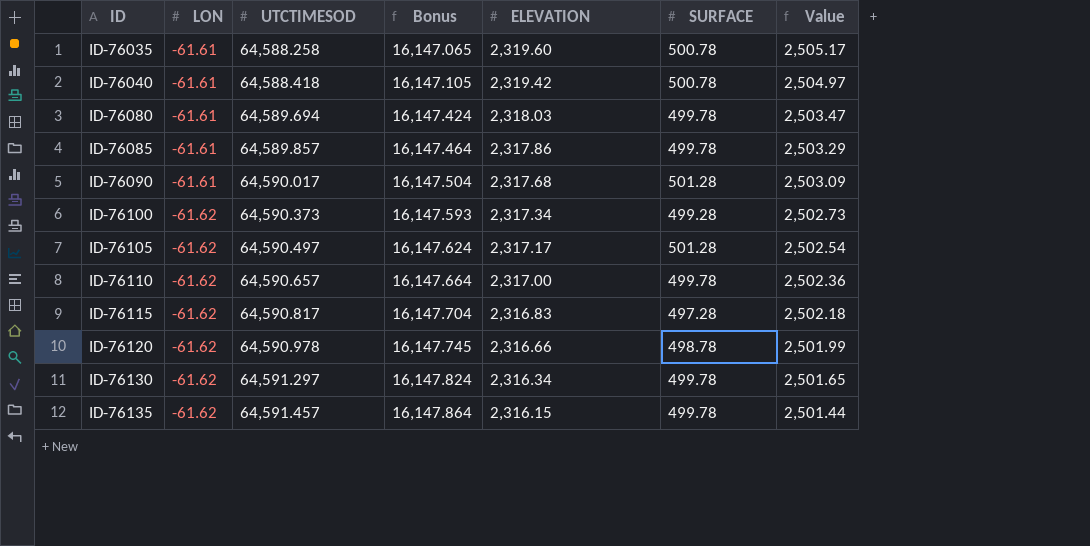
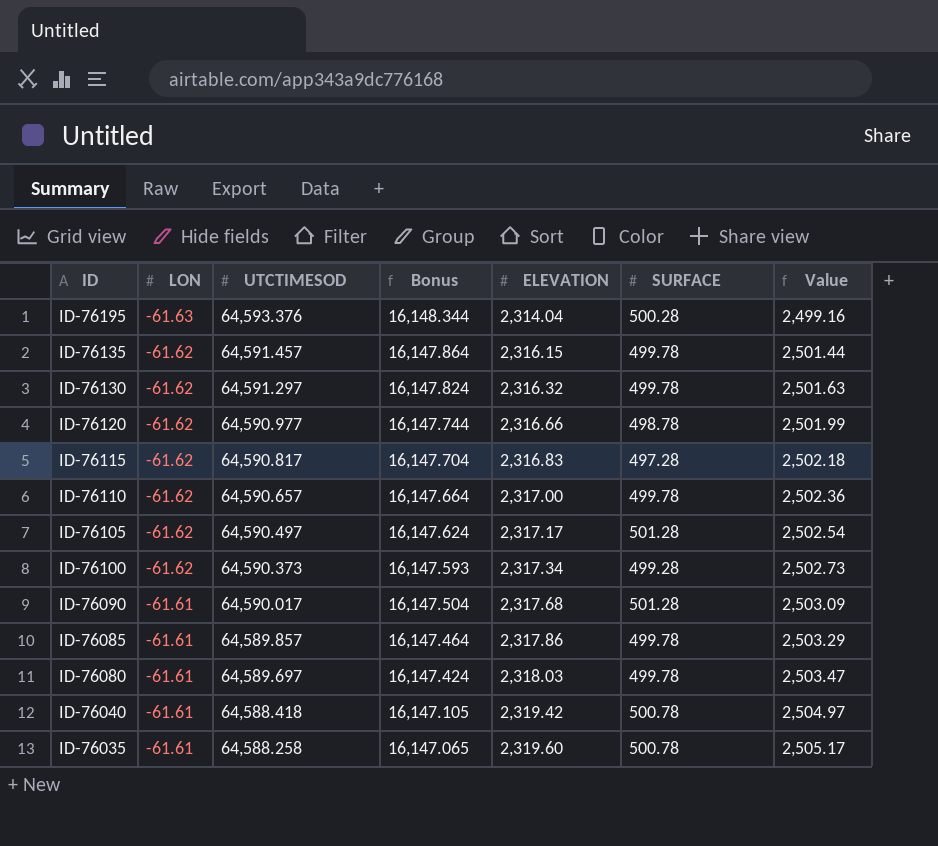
row order: ID ascending -> ID descending
row ID-76195: none -> -61.63 | 64,593.376 | 16,148.344 | 2,314.04 | 500.28 | 2,499.16
ID-76130 | ELEVATION: 2,316.34 -> 2,316.32
ID-76130 | Value: 2,501.65 -> 2,501.63
ID-76120 | UTCTIMESOD: 64,590.978 -> 64,590.977
ID-76120 | Bonus: 16,147.745 -> 16,147.744
ID-76080 | UTCTIMESOD: 64,589.694 -> 64,589.697

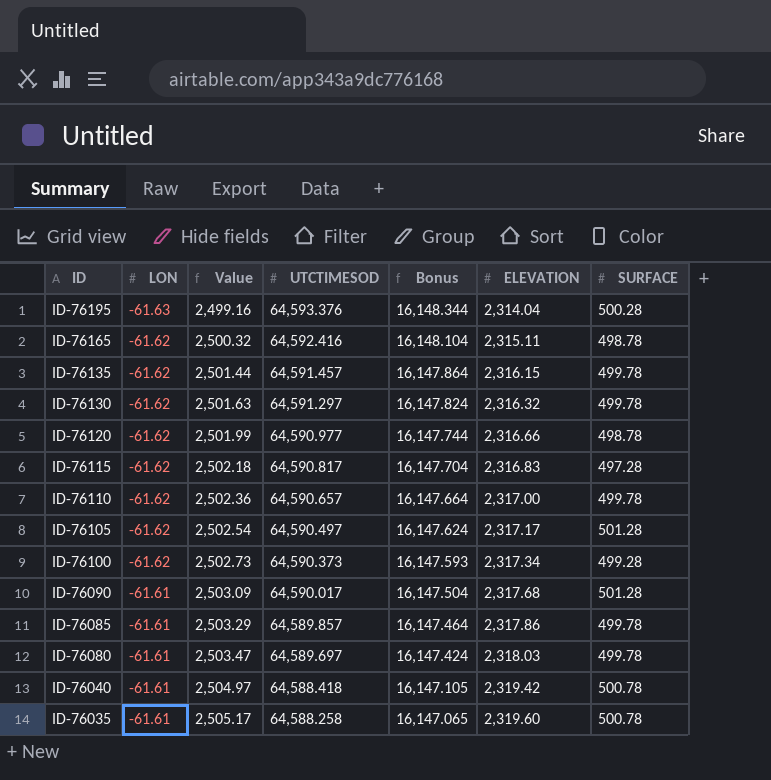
column Value | position: 7 -> 3
row ID-76165: none -> -61.62 | 2,500.32 | 64,592.416 | 16,148.104 | 2,315.11 | 498.78

